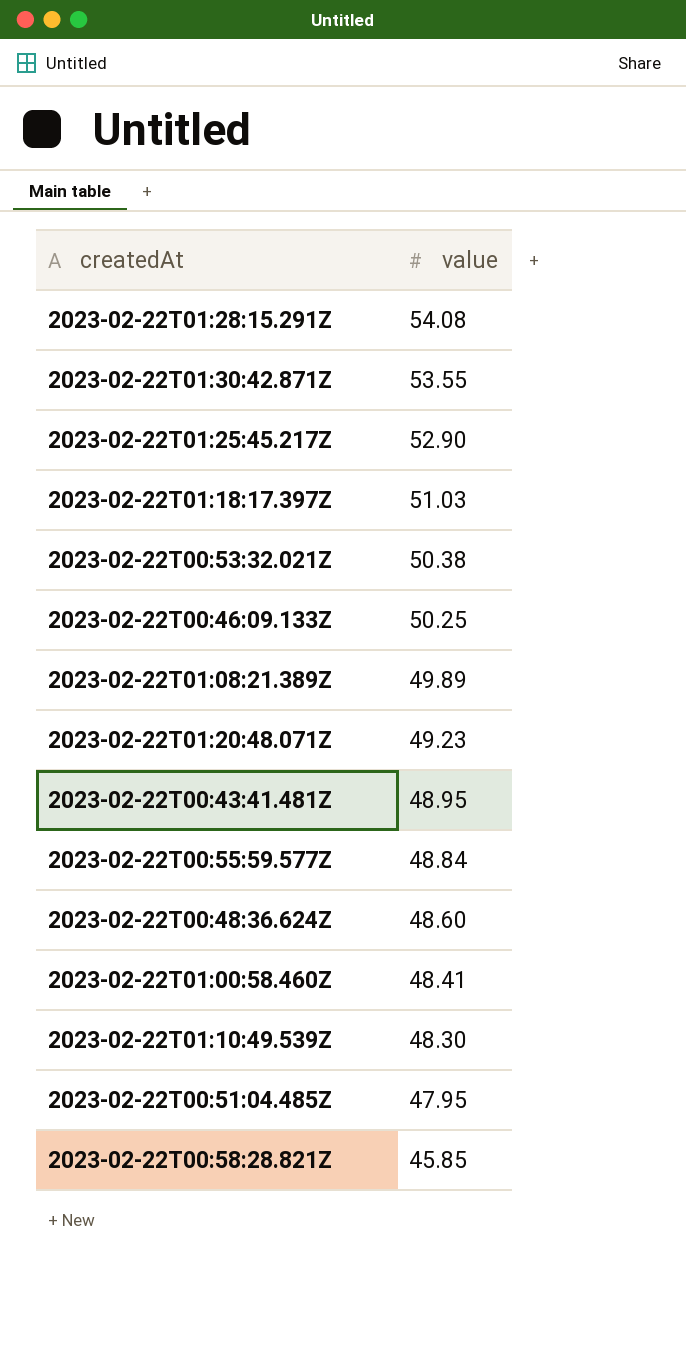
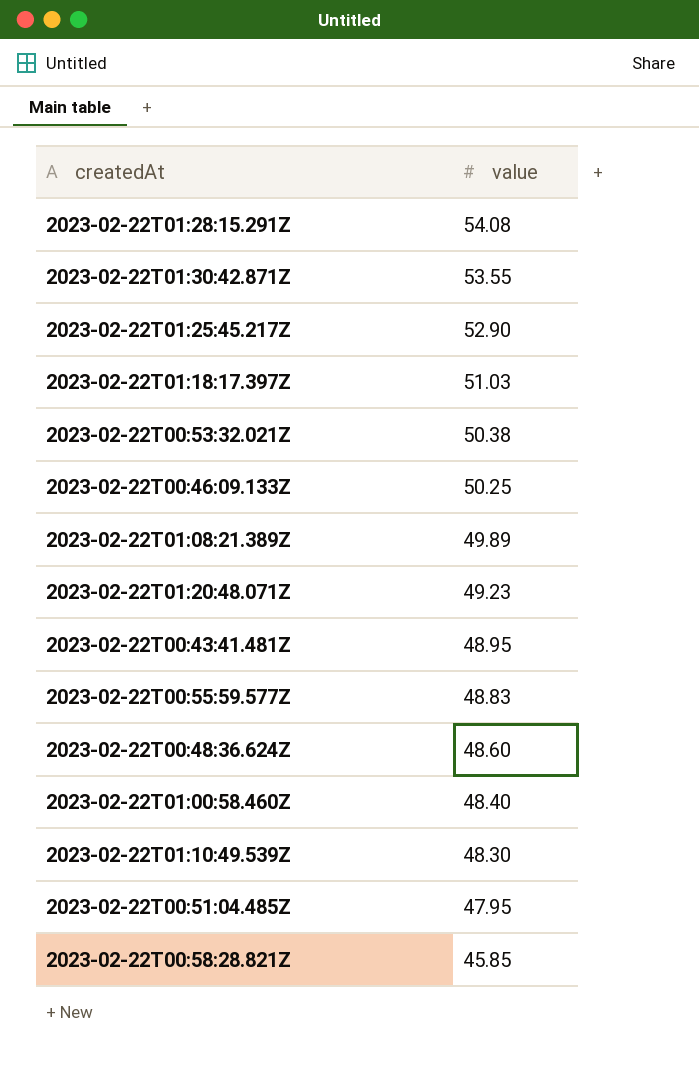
2023-02-22T00:55:59.577Z | value: 48.84 -> 48.83
2023-02-22T01:00:58.460Z | value: 48.41 -> 48.40

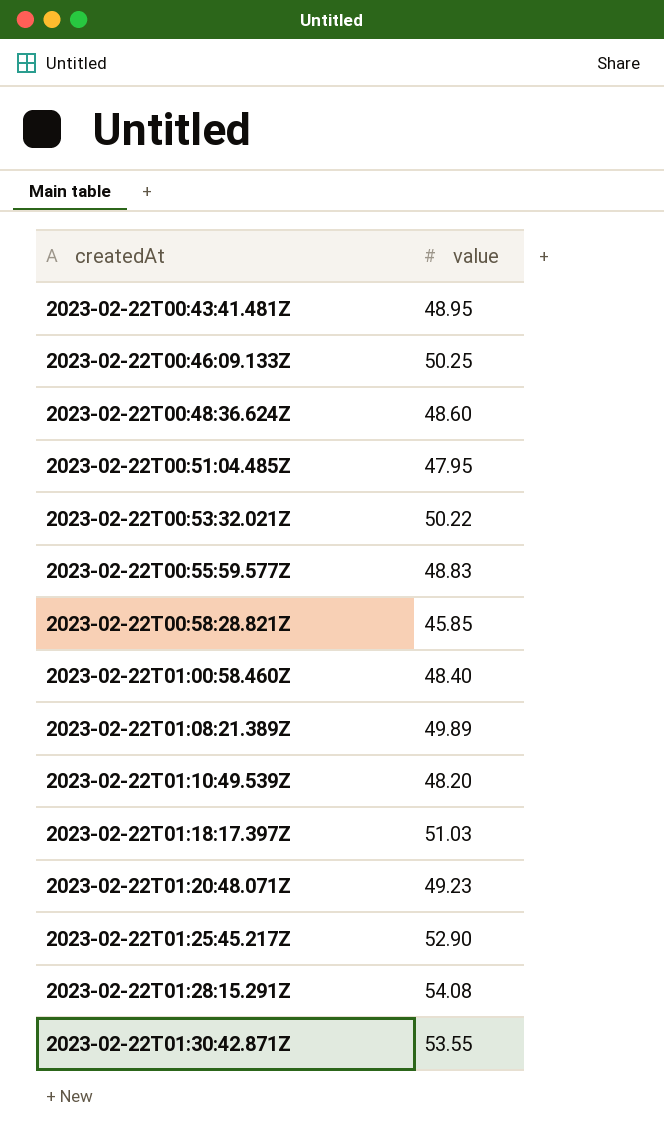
row order: value descending -> createdAt ascending
2023-02-22T00:53:32.021Z | value: 50.38 -> 50.22
2023-02-22T01:10:49.539Z | value: 48.30 -> 48.20

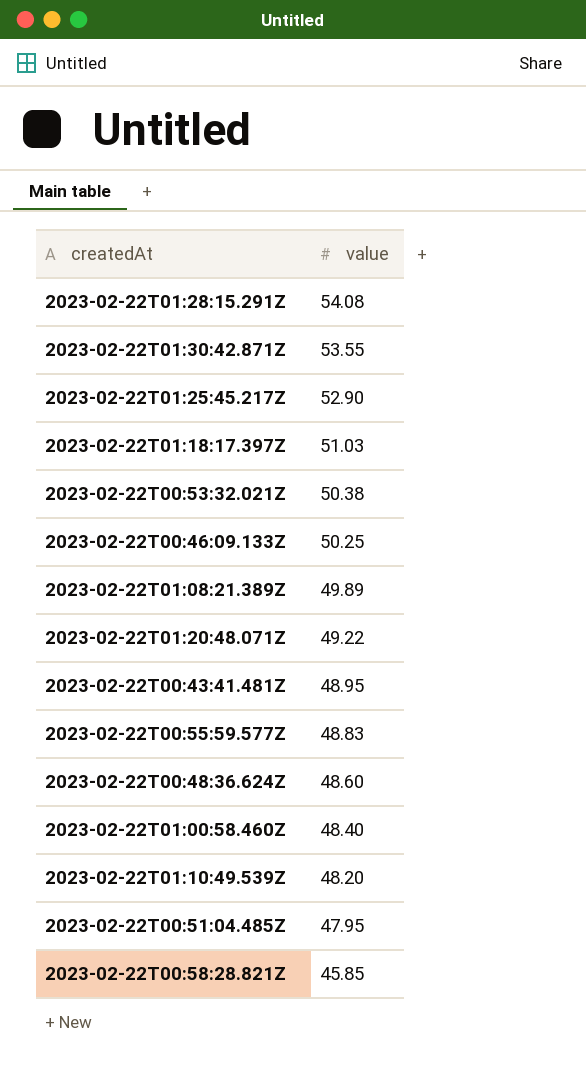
row order: createdAt ascending -> value descending
2023-02-22T00:53:32.021Z | value: 50.22 -> 50.38
2023-02-22T01:20:48.071Z | value: 49.23 -> 49.22

